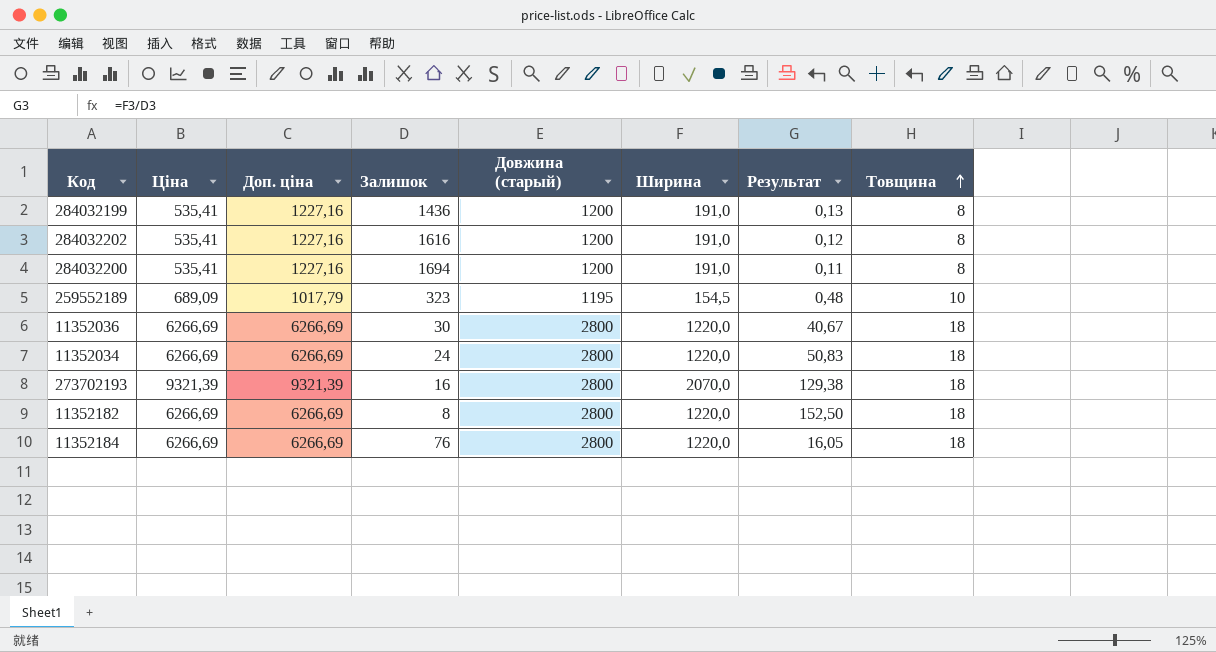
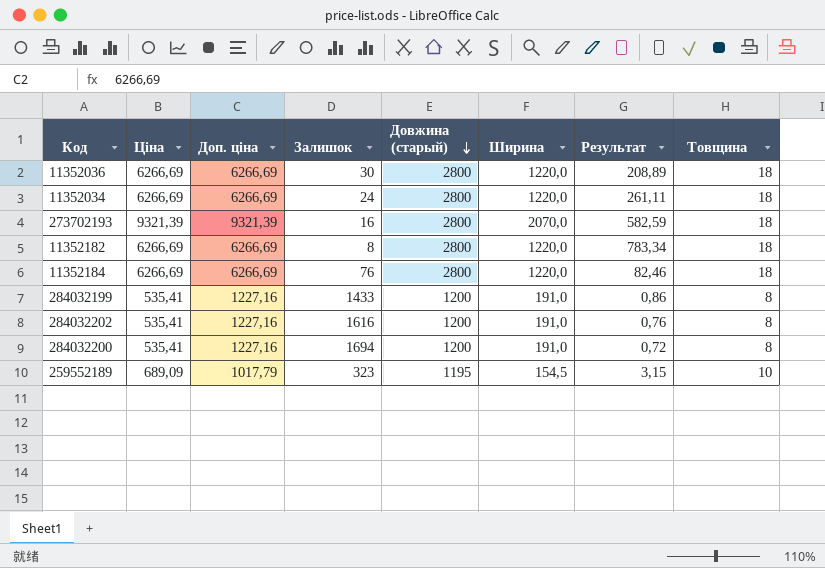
row order: Товщина ascending -> Довжина (старый) descending
column Результат | formula: [Ширина] / [Залишок] -> [Доп. ціна] / [Залишок]
284032199 | Залишок: 1436 -> 1433

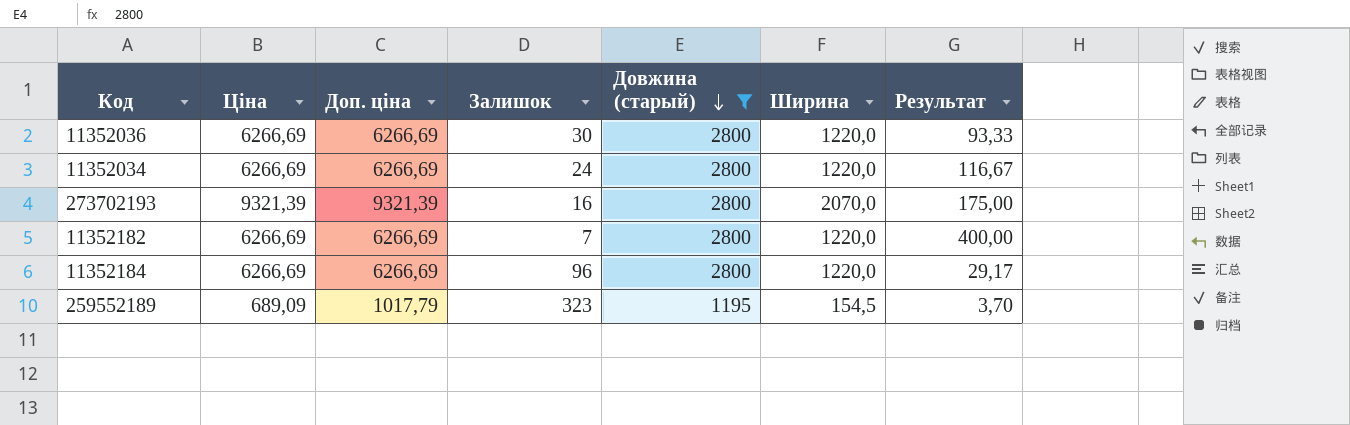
filter: none -> Довжина (старый) != 1200
column Товщина | position: 8 -> none
column Результат | formula: [Доп. ціна] / [Залишок] -> [Довжина (старый)] / [Залишок]
11352182 | Залишок: 8 -> 7
11352184 | Залишок: 76 -> 96

